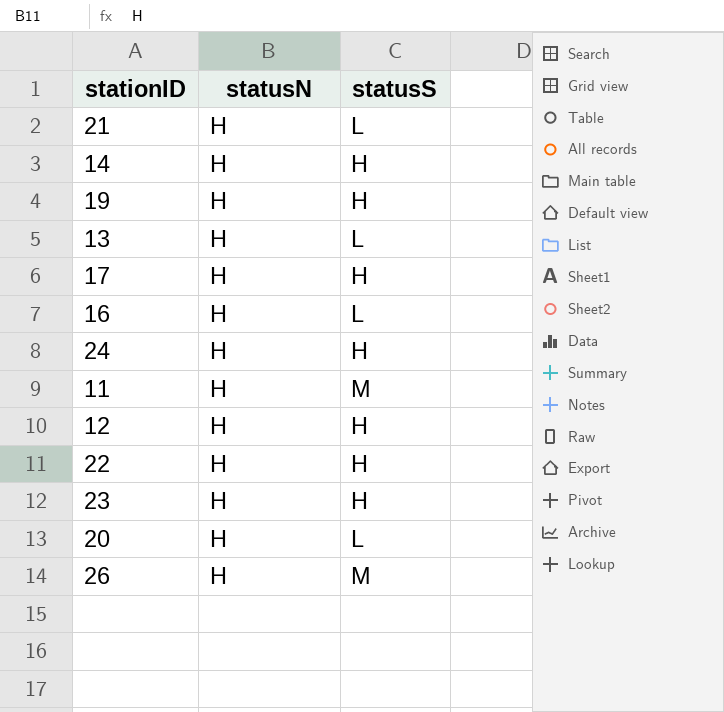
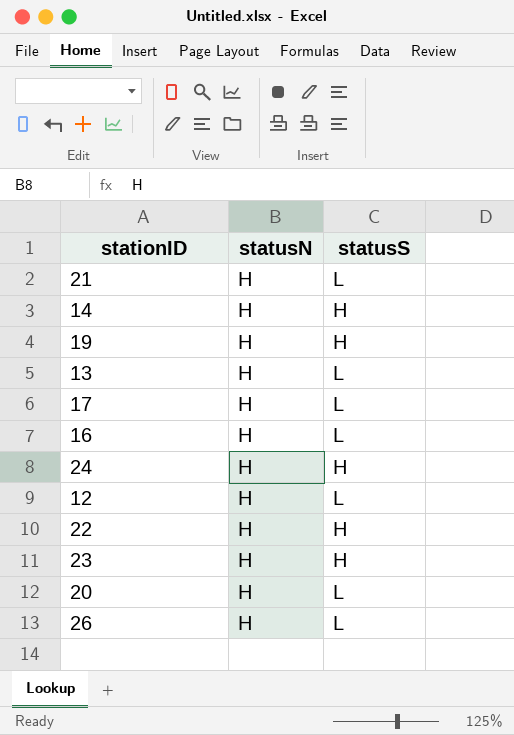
row 11: H | M -> none
17 | statusS: H -> L
12 | statusS: H -> L
26 | statusS: M -> L

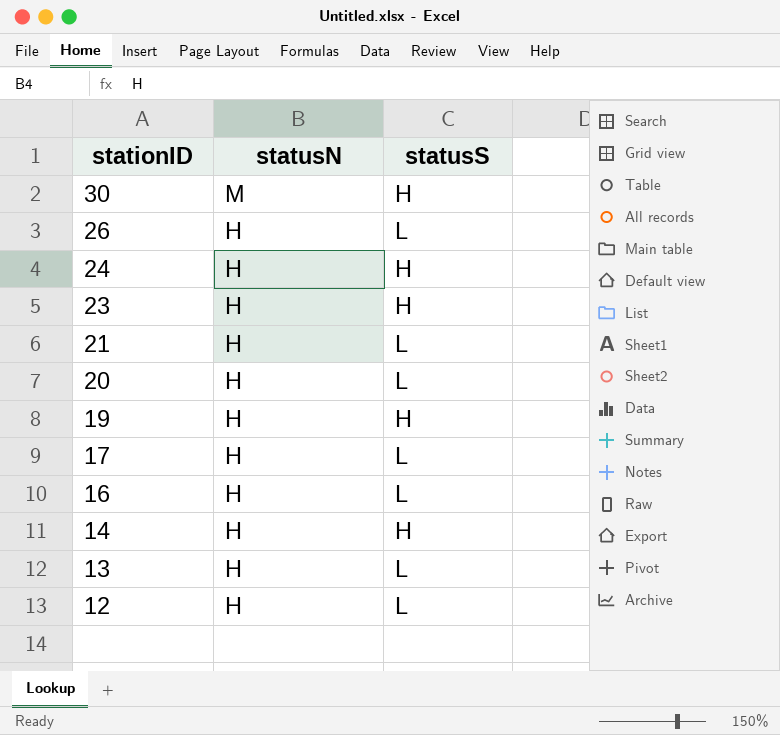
row order: none -> stationID descending
row 22: H | H -> none
row 30: none -> M | H

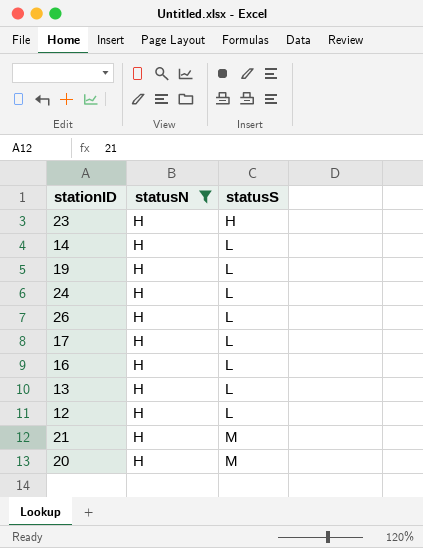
filter: none -> statusN = H
row order: stationID descending -> statusS ascending
14 | statusS: H -> L
19 | statusS: H -> L
24 | statusS: H -> L
21 | statusS: L -> M
20 | statusS: L -> M

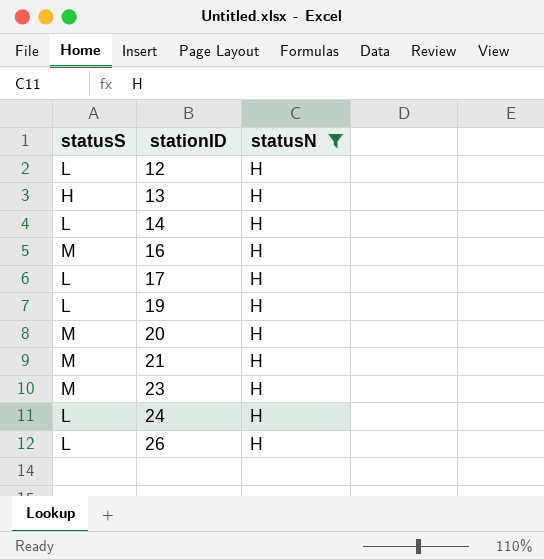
row order: statusS ascending -> stationID ascending
column statusS | position: 3 -> 1
13 | statusS: L -> H
16 | statusS: L -> M
23 | statusS: H -> M

